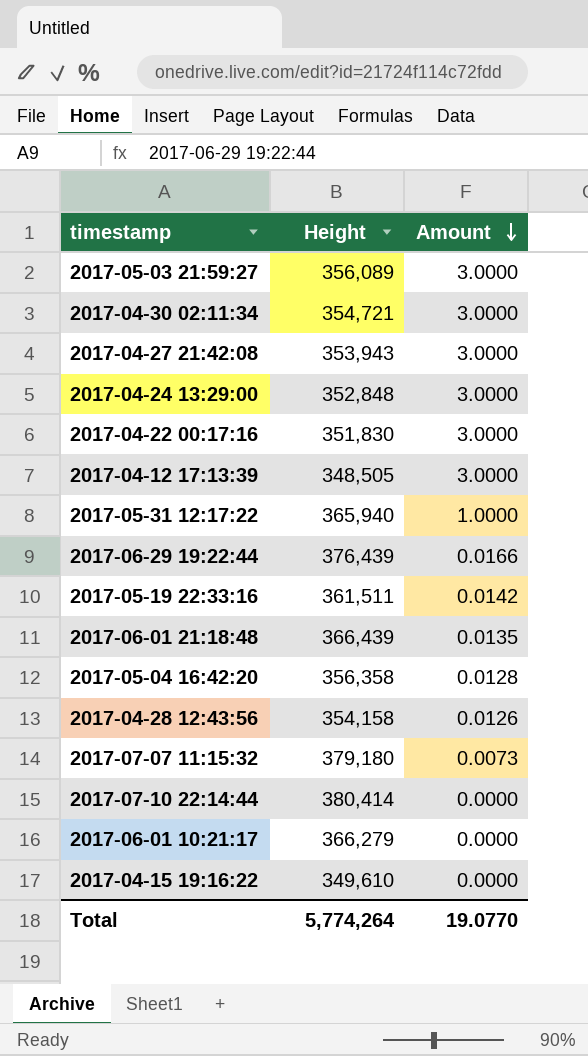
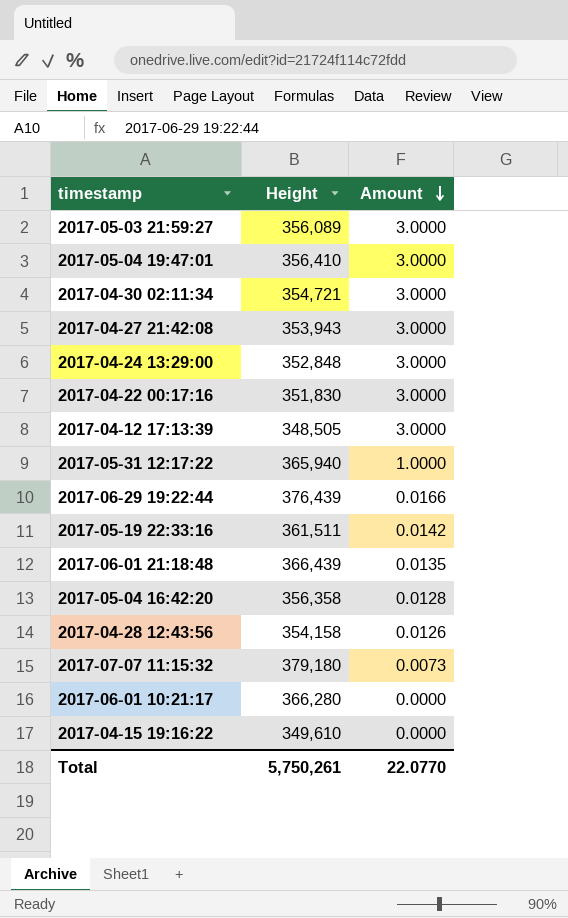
row 2017-07-10 22:14:44: 380,414 | 0.0000 -> none
row 2017-05-04 19:47:01: none -> 356,410 | 3.0000
2017-06-01 10:21:17 | Height: 366,279 -> 366,280
Total | Height: 5,774,264 -> 5,750,261
Total | Amount: 19.0770 -> 22.0770

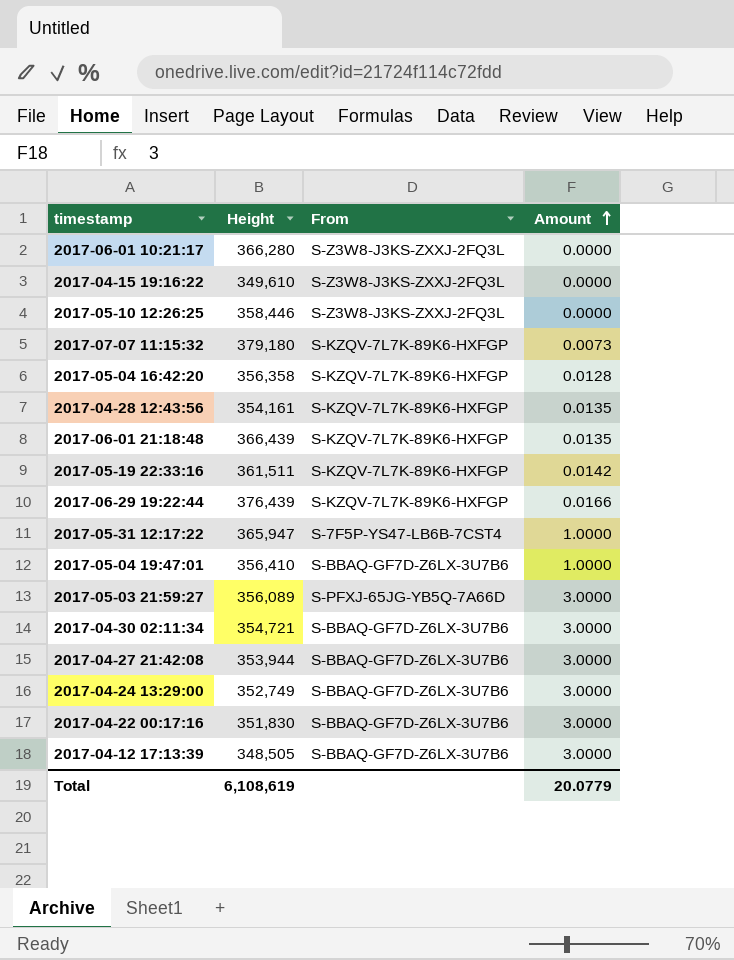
row order: Amount descending -> Amount ascending
column From | position: none -> 3
row 2017-05-10 12:26:25: none -> 358,446 | S-Z3W8-J3KS-ZXXJ-2FQ3L | 0.0000
2017-04-28 12:43:56 | Height: 354,158 -> 354,161
2017-04-28 12:43:56 | Amount: 0.0126 -> 0.0135
2017-05-31 12:17:22 | Height: 365,940 -> 365,947
2017-05-04 19:47:01 | Amount: 3.0000 -> 1.0000
2017-04-27 21:42:08 | Height: 353,943 -> 353,944
2017-04-24 13:29:00 | Height: 352,848 -> 352,749
Total | Height: 5,750,261 -> 6,108,619
Total | Amount: 22.0770 -> 20.0779

